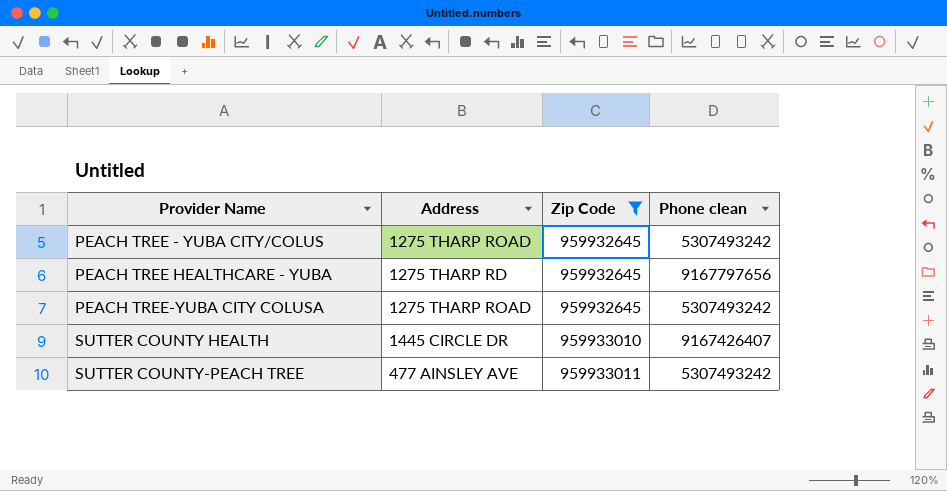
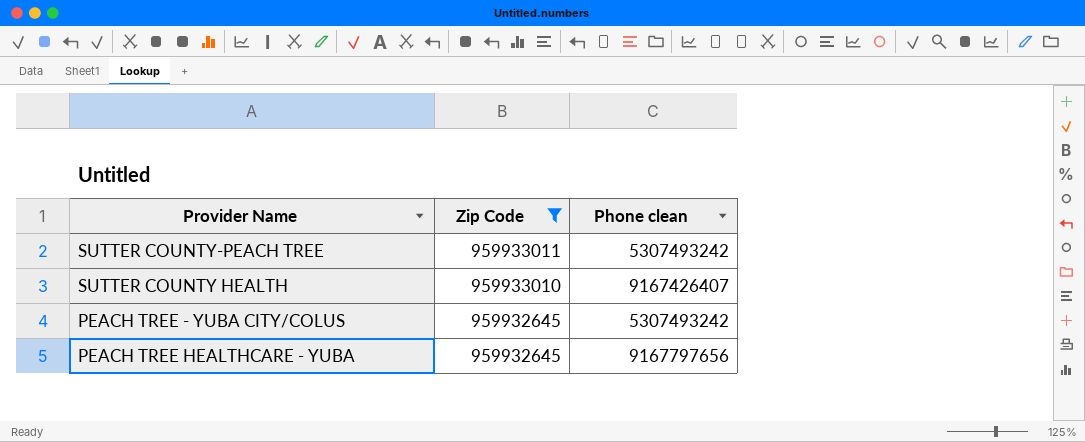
row order: Provider Name ascending -> Zip Code descending
column Address | position: 2 -> none
row PEACH TREE-YUBA CITY COLUSA: 1275 THARP ROAD | 959932645 | 5307493242 -> none

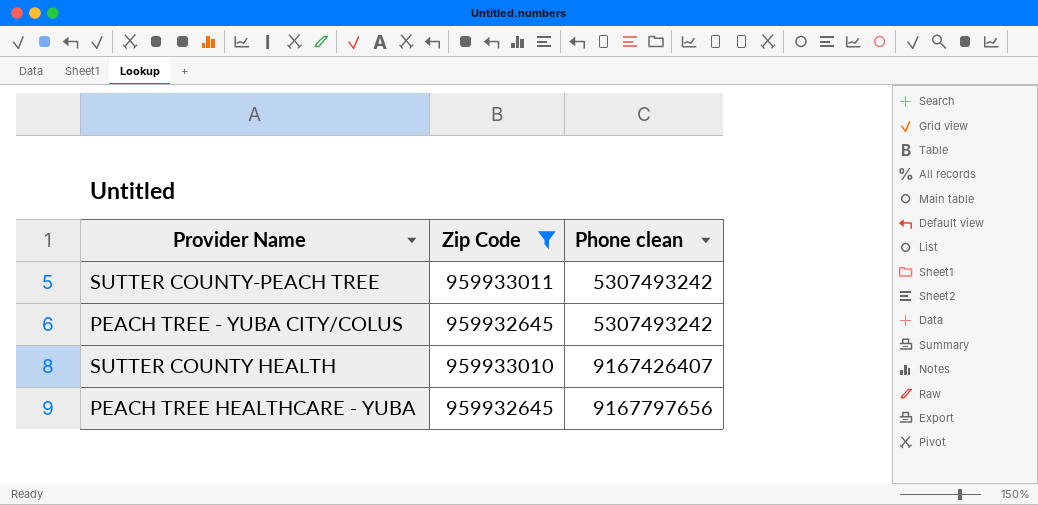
row order: Zip Code descending -> Phone clean ascending

